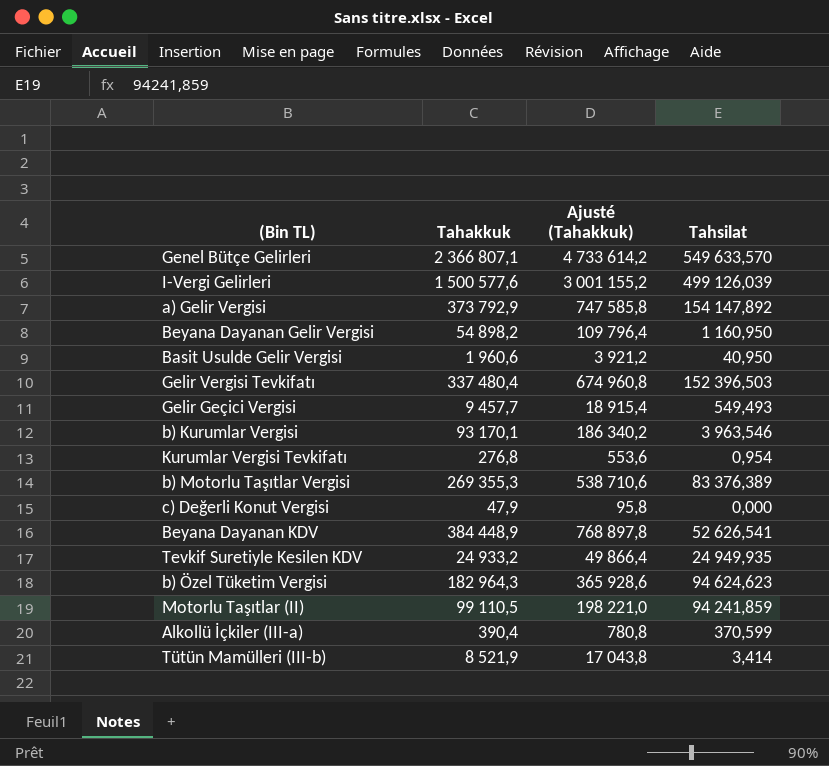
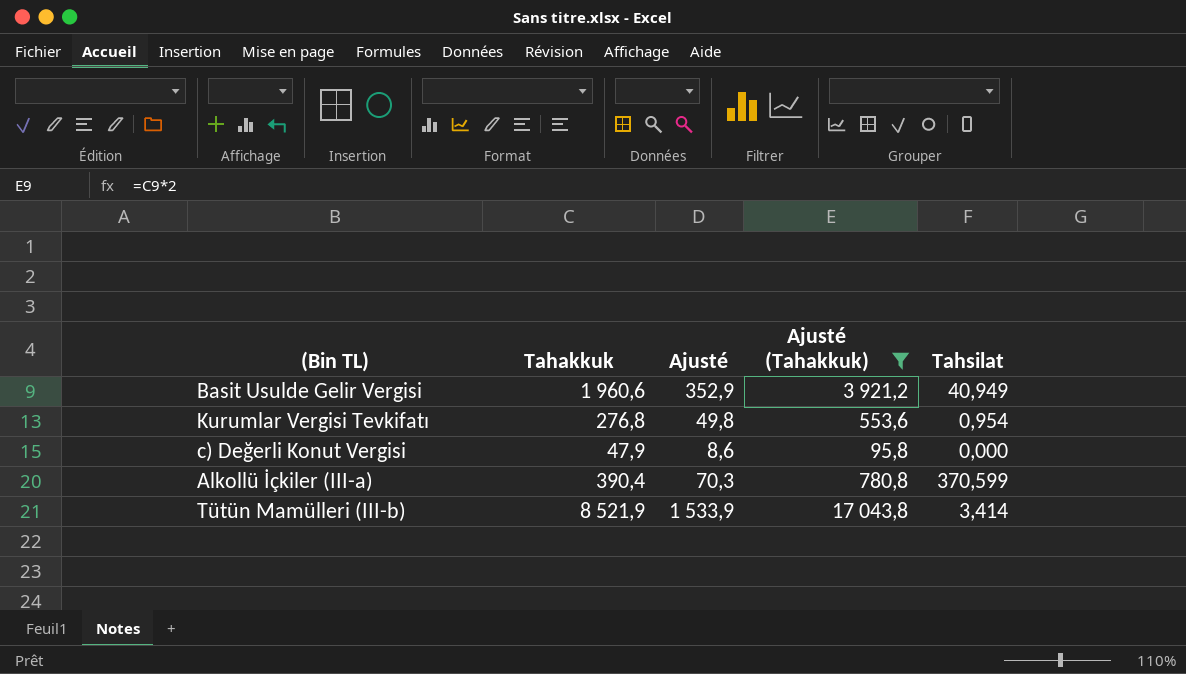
filter: none -> Ajusté (Tahakkuk) <= 17 043,8
column Ajusté | formula: none -> [Tahakkuk] * 0,18
Basit Usulde Gelir Vergisi | Tahsilat: 40,950 -> 40,949

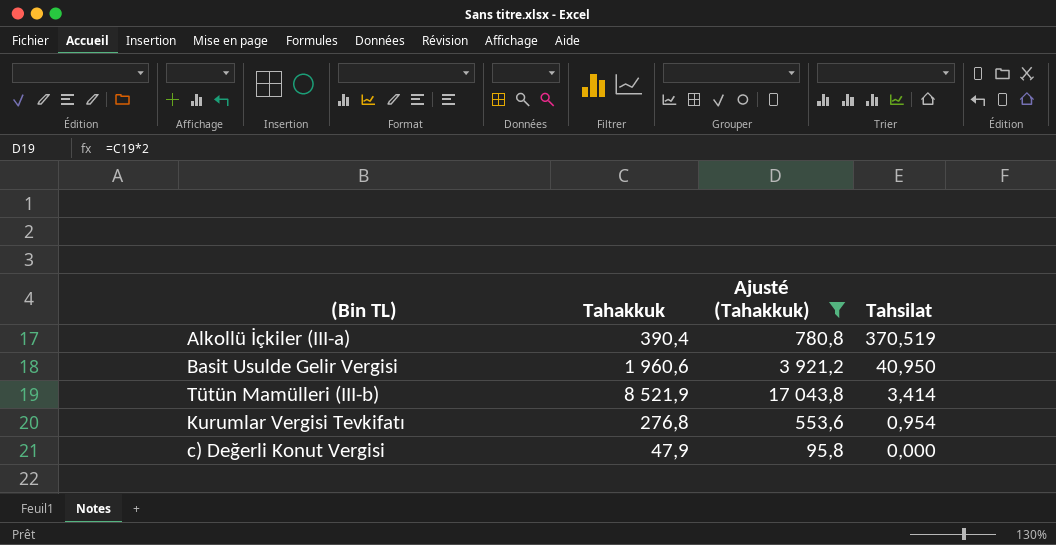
row order: none -> Tahsilat descending
column Ajusté | formula: [Tahakkuk] * 0,18 -> none
Alkollü İçkiler (III-a) | Tahsilat: 370,599 -> 370,519
Basit Usulde Gelir Vergisi | Tahsilat: 40,949 -> 40,950

